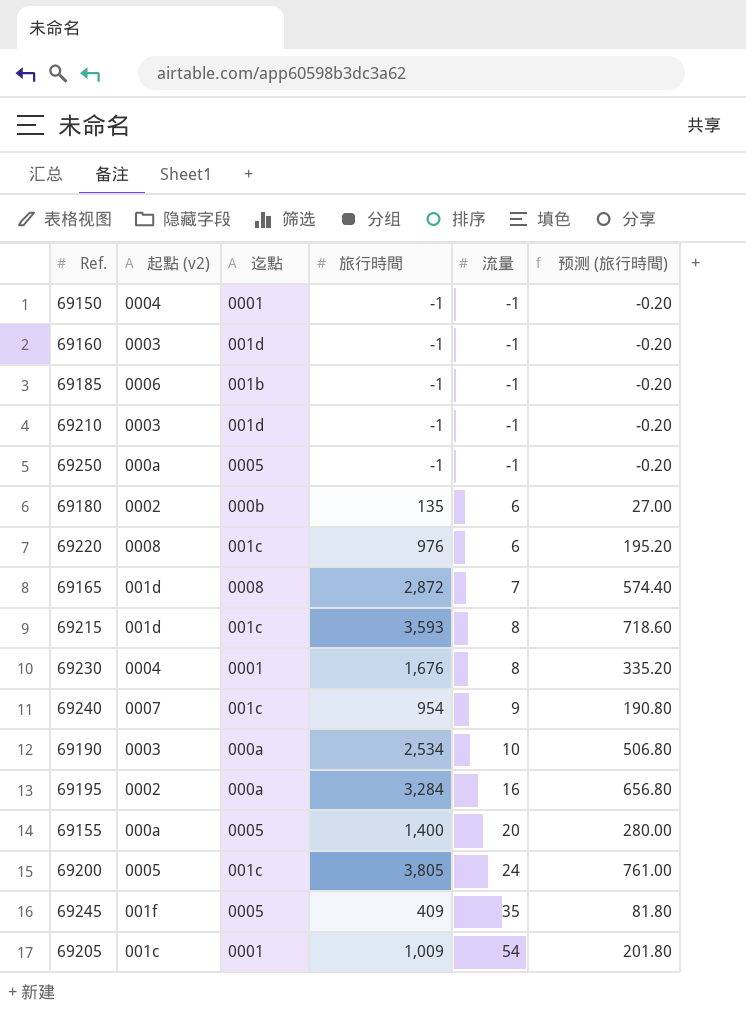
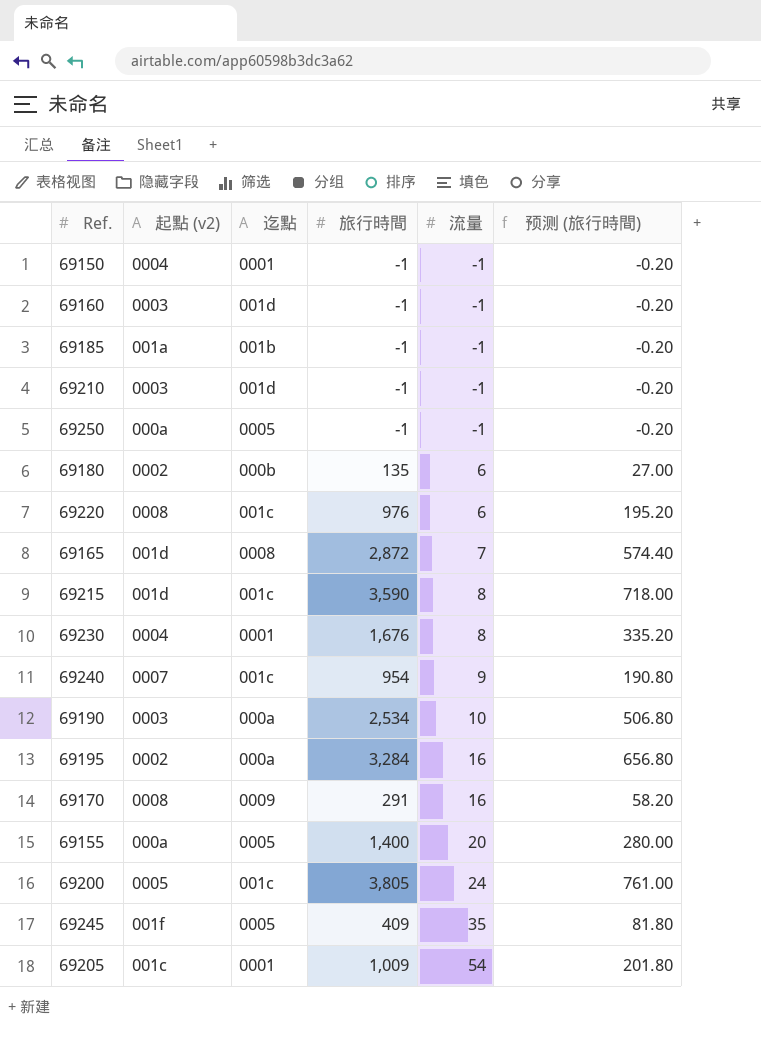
69185 | 起點 (v2): 0006 -> 001a
69215 | 旅行時間: 3,593 -> 3,590
69215 | 预测 (旅行時間): 718.60 -> 718.00
row 69170: none -> 0008 | 0009 | 291 | 16 | 58.20

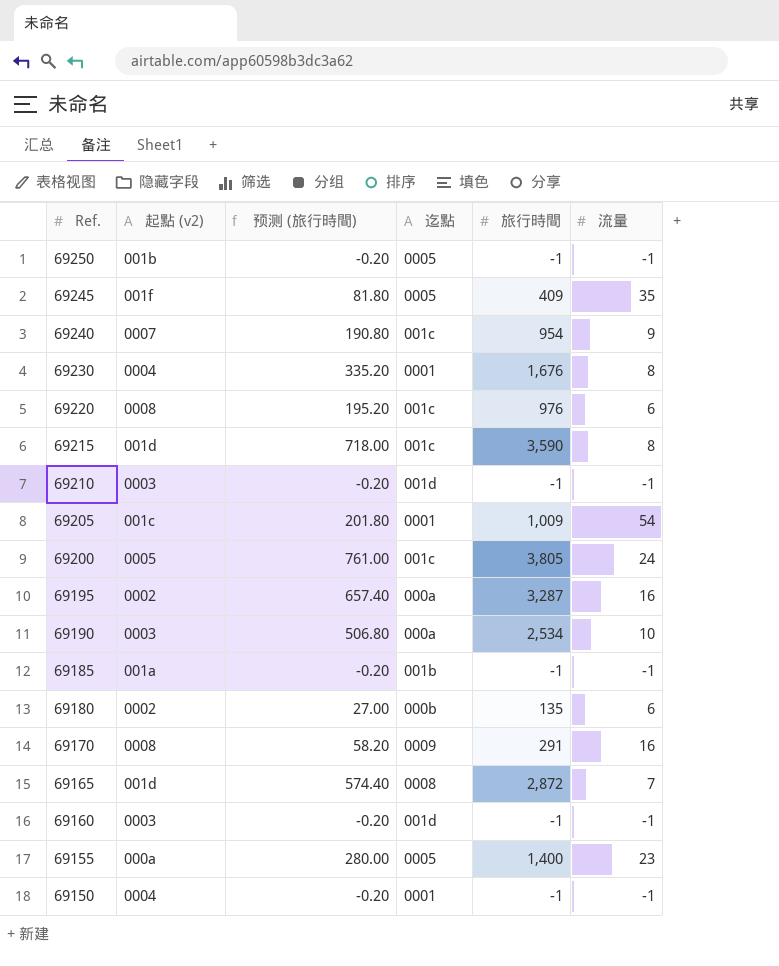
row order: 流量 ascending -> Ref. descending
column 预测 (旅行時間) | position: 6 -> 3
69250 | 起點 (v2): 000a -> 001b
69195 | 预测 (旅行時間): 656.80 -> 657.40
69195 | 旅行時間: 3,284 -> 3,287
69155 | 流量: 20 -> 23

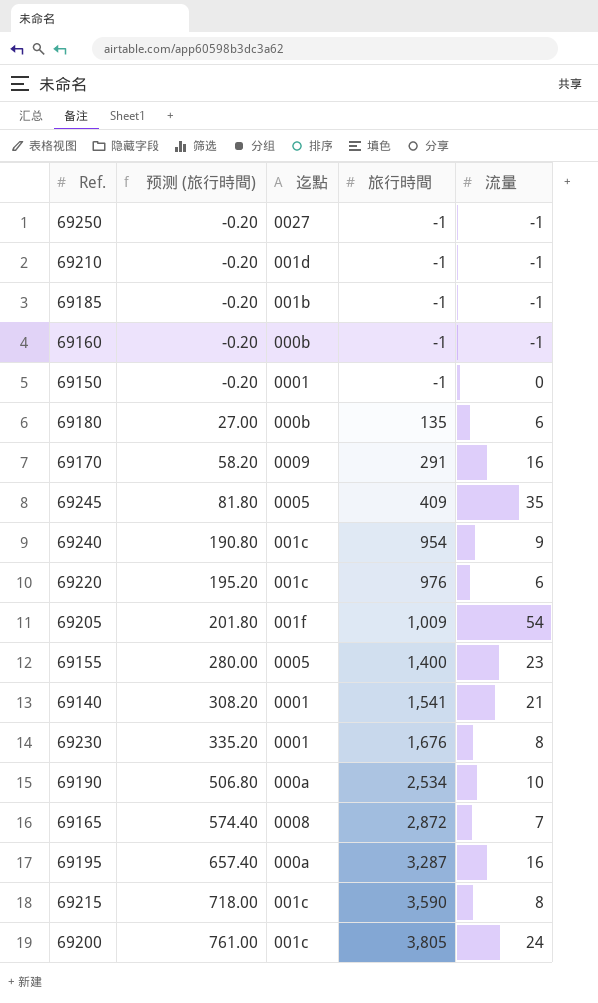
row order: Ref. descending -> 预测 (旅行時間) ascending
column 起點 (v2) | position: 2 -> none
69250 | 迄點: 0005 -> 0027
69160 | 迄點: 001d -> 000b
69150 | 流量: -1 -> 0
69205 | 迄點: 0001 -> 001f
row 69140: none -> 308.20 | 0001 | 1,541 | 21

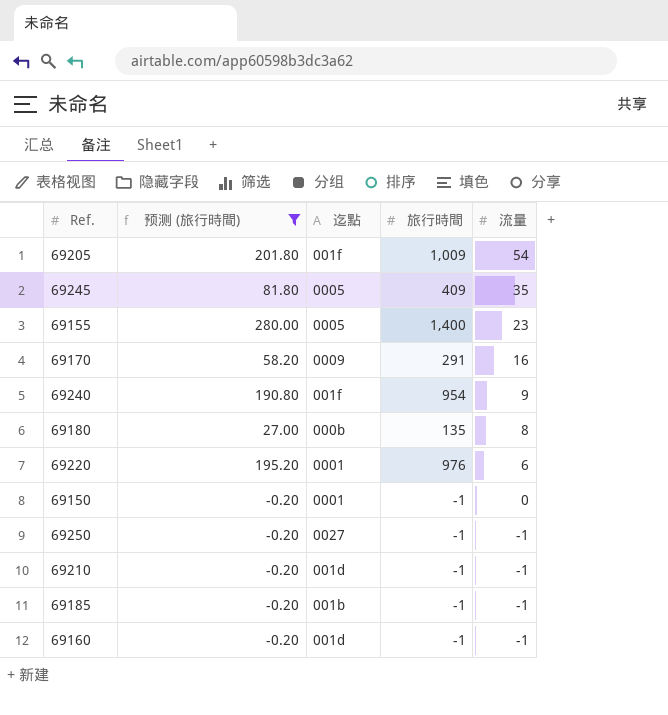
filter: none -> 预测 (旅行時間) <= 280.00
row order: 预测 (旅行時間) ascending -> 流量 descending
69240 | 迄點: 001c -> 001f
69180 | 流量: 6 -> 8
69220 | 迄點: 001c -> 0001
69160 | 迄點: 000b -> 001d

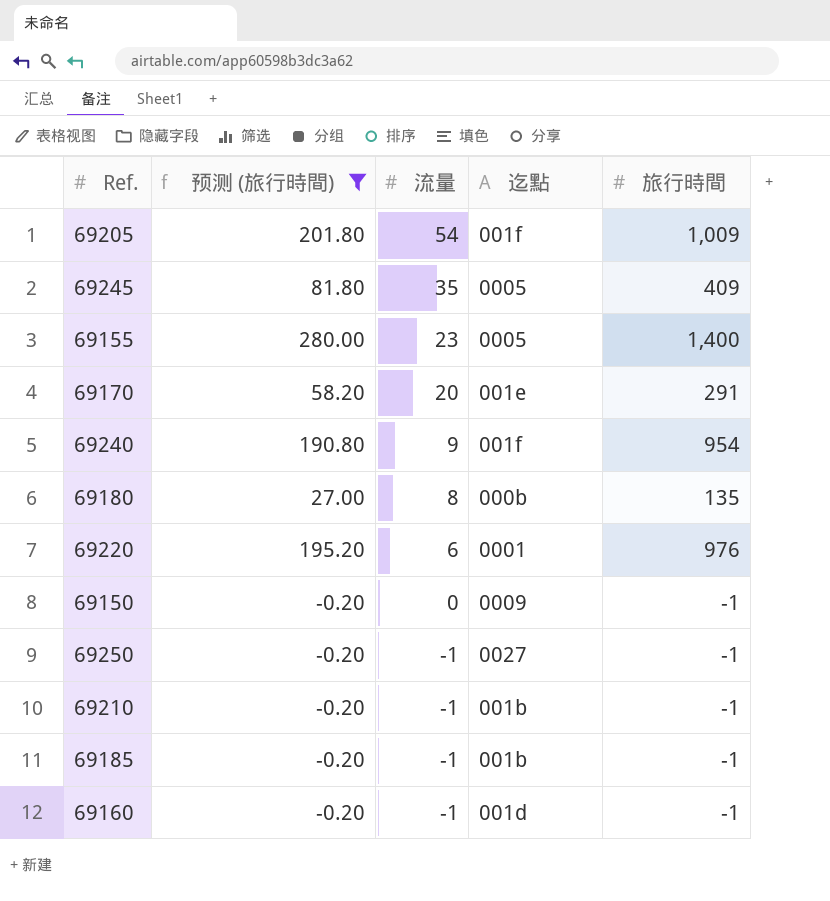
column 流量 | position: 5 -> 3
69170 | 流量: 16 -> 20
69170 | 迄點: 0009 -> 001e
69150 | 迄點: 0001 -> 0009
69210 | 迄點: 001d -> 001b

